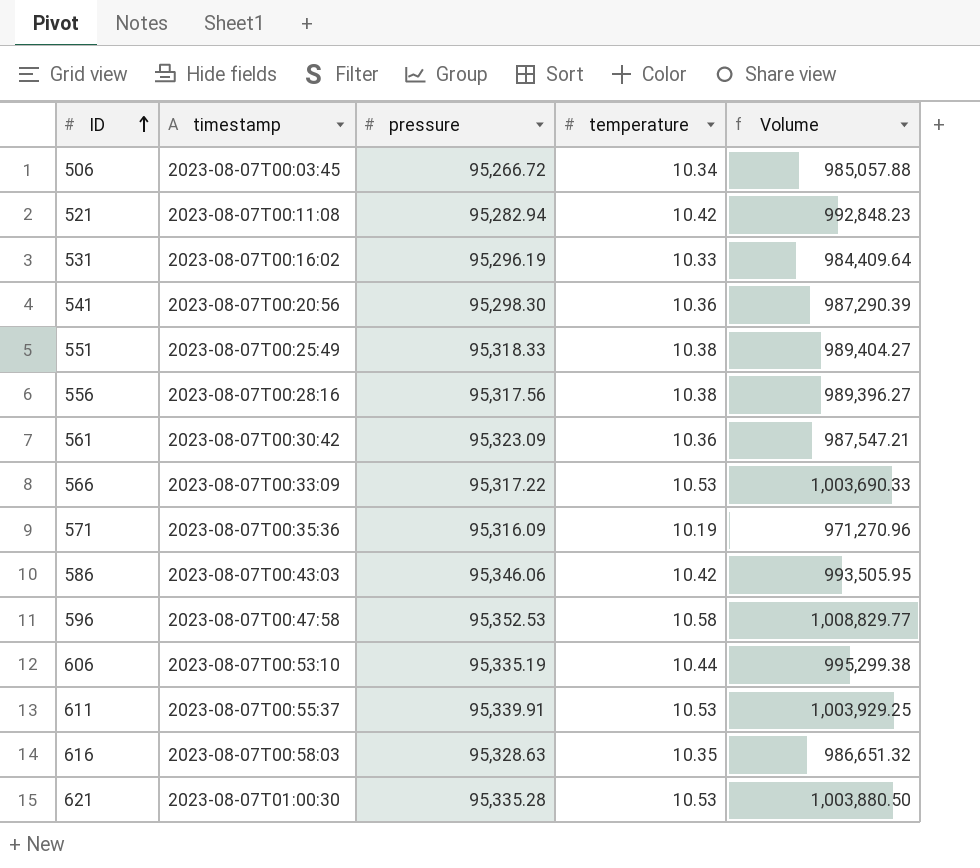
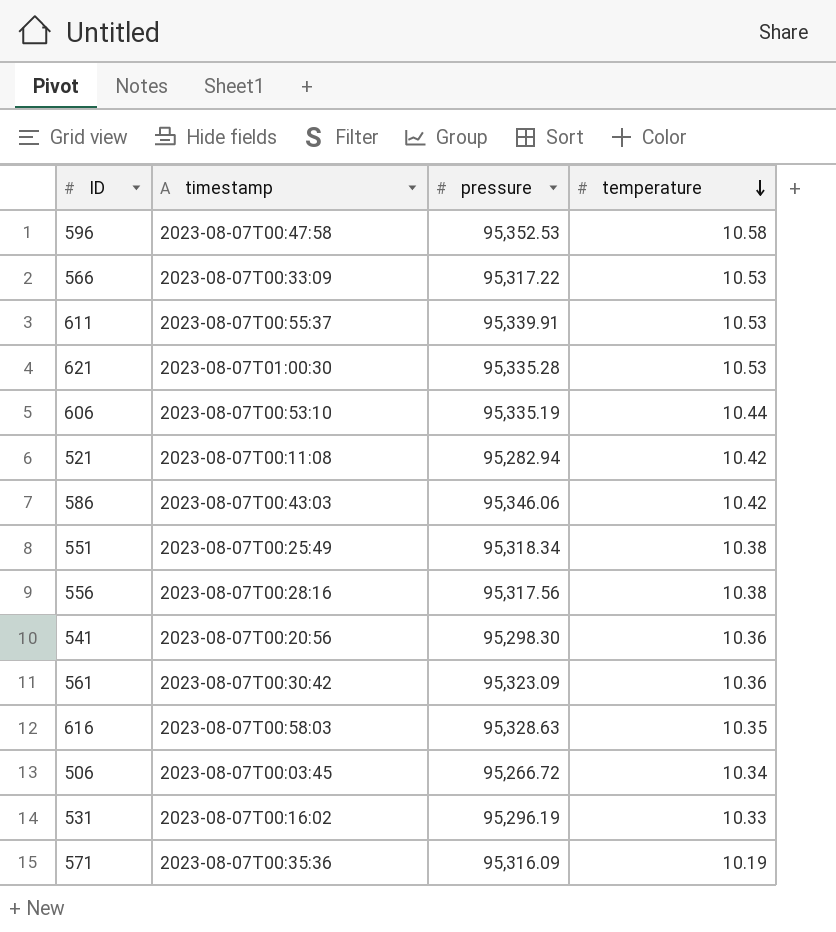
row order: ID ascending -> temperature descending
column Volume | formula: [pressure] * [temperature] -> none
551 | pressure: 95,318.33 -> 95,318.34

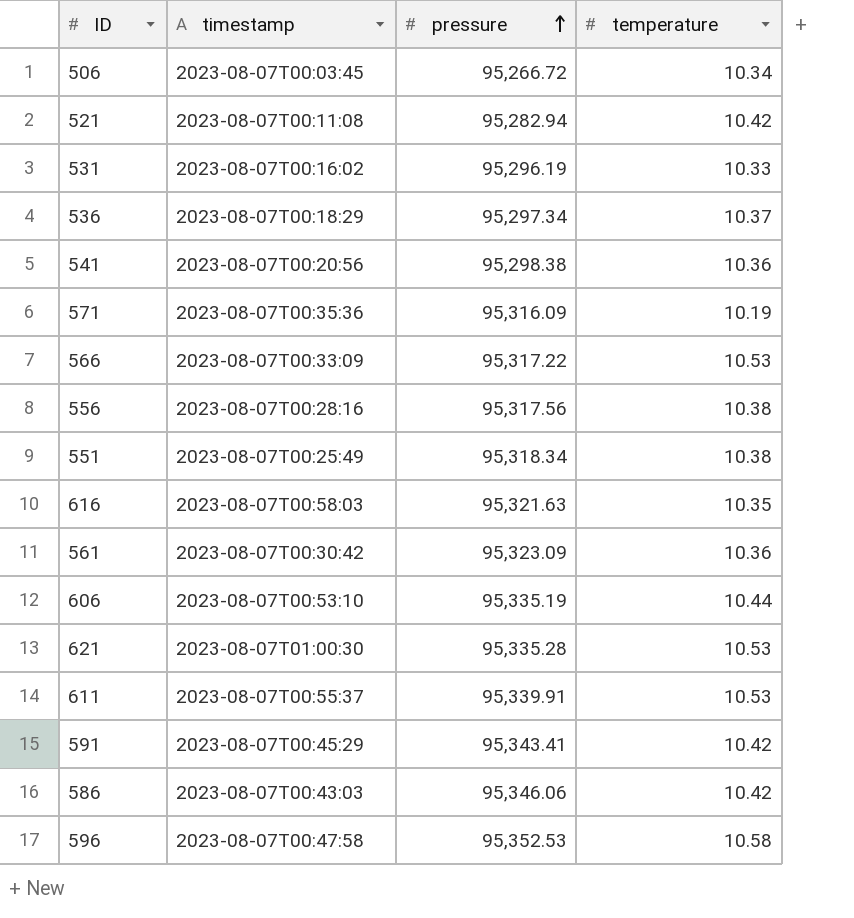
row order: temperature descending -> pressure ascending
row 536: none -> 2023-08-07T00:18:29 | 95,297.34 | 10.37
541 | pressure: 95,298.30 -> 95,298.38
616 | pressure: 95,328.63 -> 95,321.63
row 591: none -> 2023-08-07T00:45:29 | 95,343.41 | 10.42

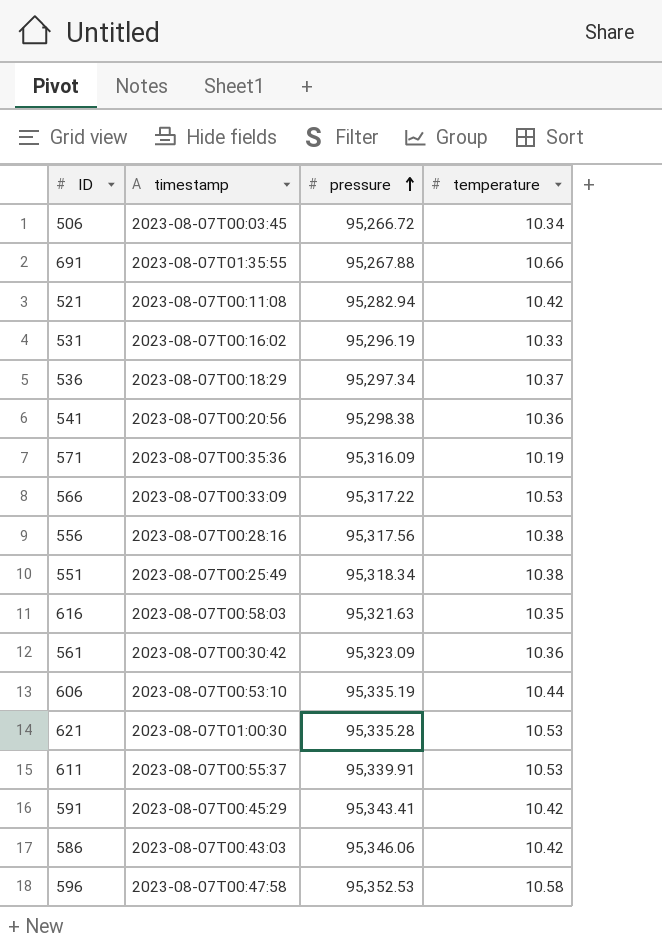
row 691: none -> 2023-08-07T01:35:55 | 95,267.88 | 10.66

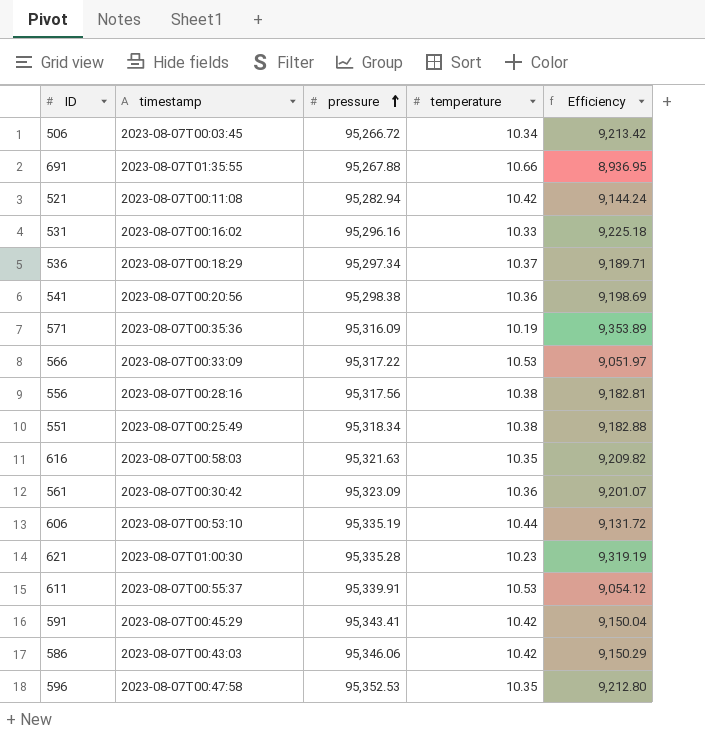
column Efficiency | formula: none -> [pressure] / [temperature]
531 | pressure: 95,296.19 -> 95,296.16
621 | temperature: 10.53 -> 10.23
596 | temperature: 10.58 -> 10.35

